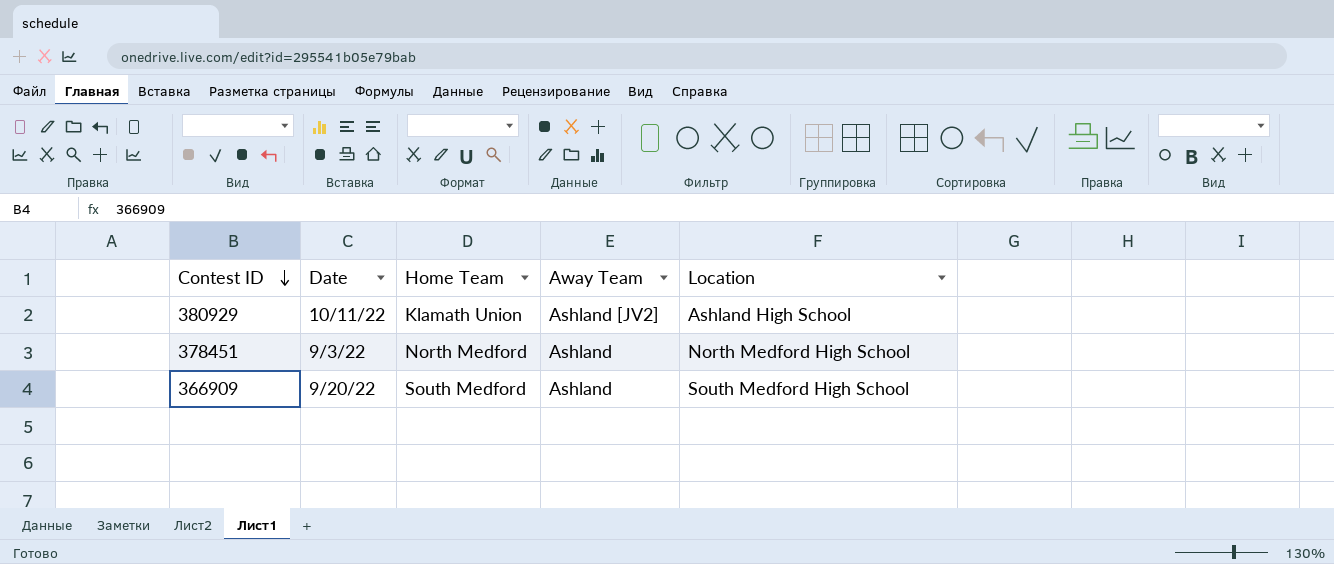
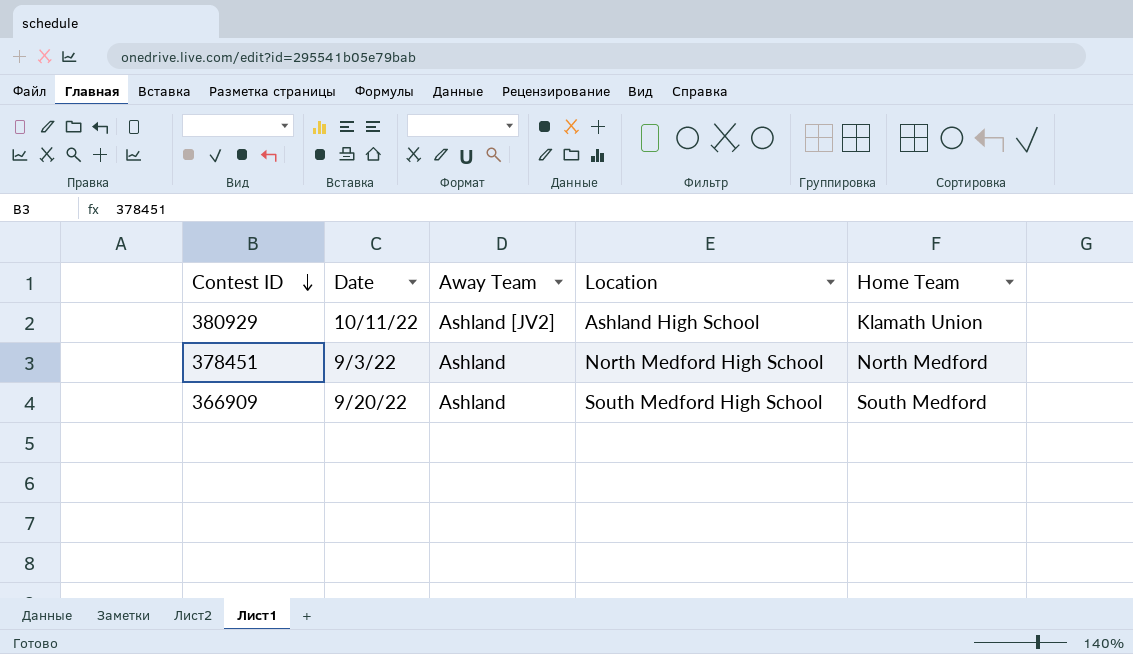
column Home Team | position: 3 -> 5

